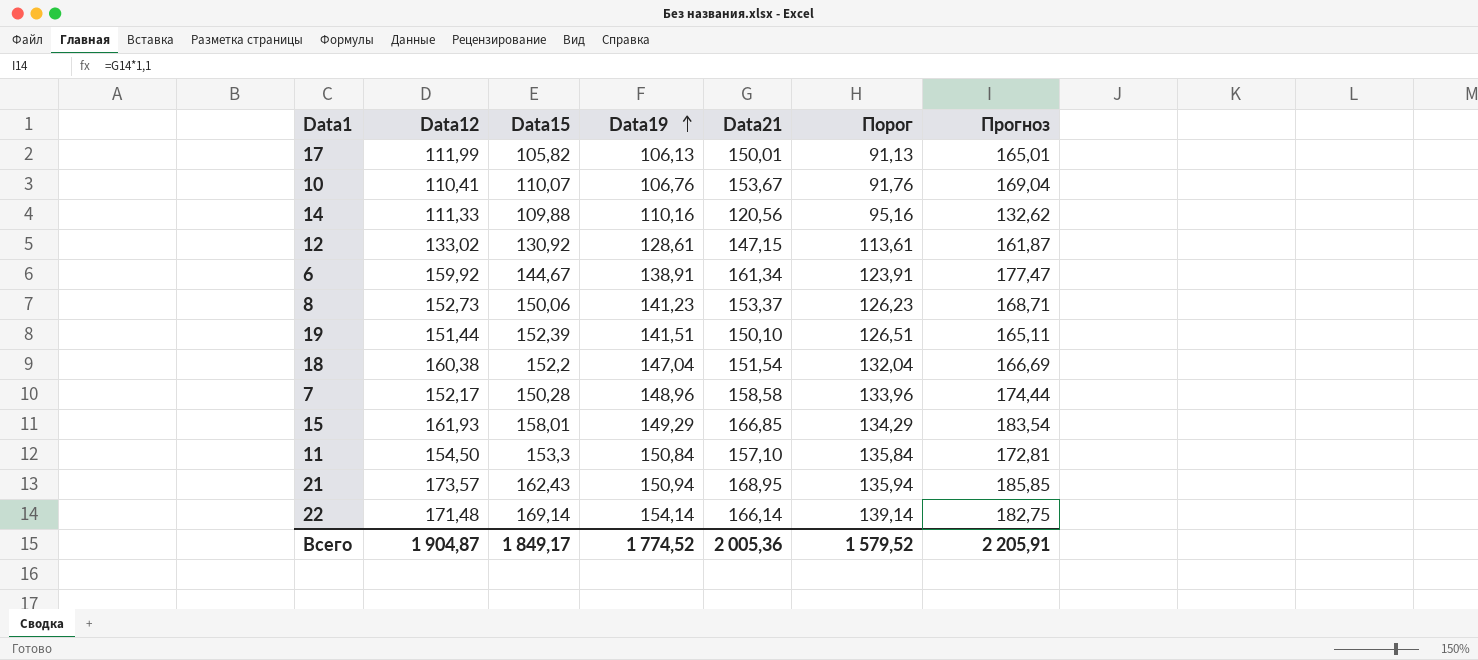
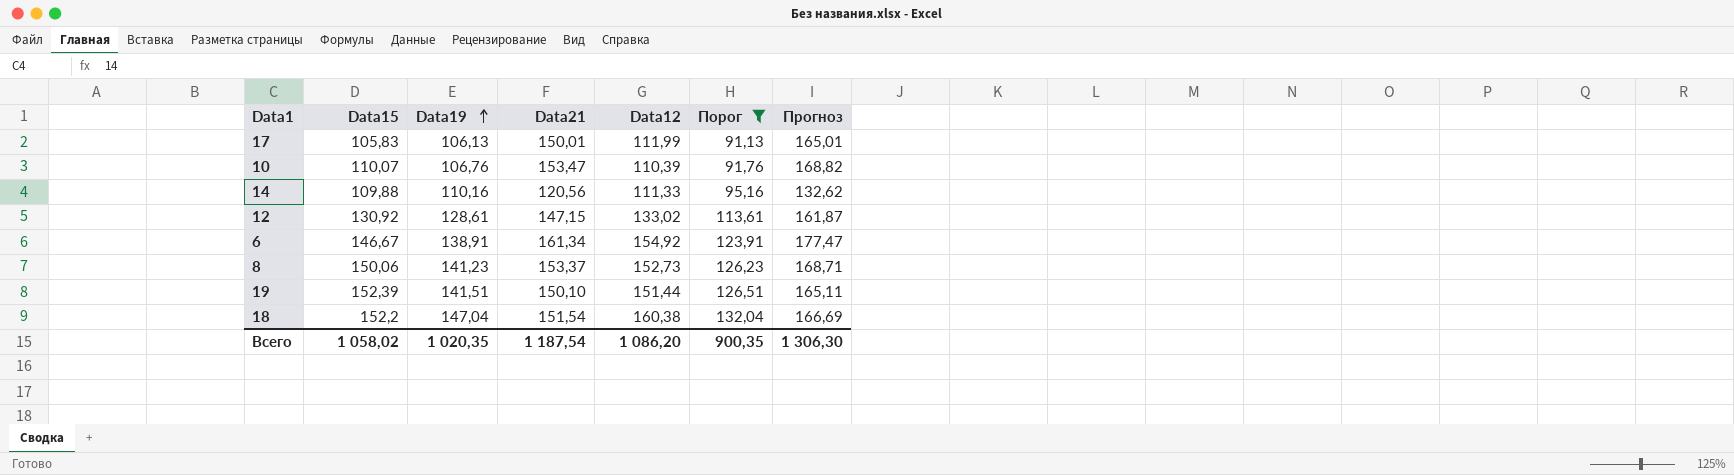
filter: none -> Порог <= 132,04
column Data12 | position: 2 -> 5
17 | Data15: 105,82 -> 105,83
10 | Data21: 153,67 -> 153,47
10 | Data12: 110,41 -> 110,39
10 | Прогноз: 169,04 -> 168,82
6 | Data15: 144,67 -> 146,67
6 | Data12: 159,92 -> 154,92
Всего | Data15: 1 849,17 -> 1 058,02
Всего | Data19: 1 774,52 -> 1 020,35
Всего | Data21: 2 005,36 -> 1 187,54
Всего | Data12: 1 904,87 -> 1 086,20
Всего | Порог: 1 579,52 -> 900,35
Всего | Прогноз: 2 205,91 -> 1 306,30

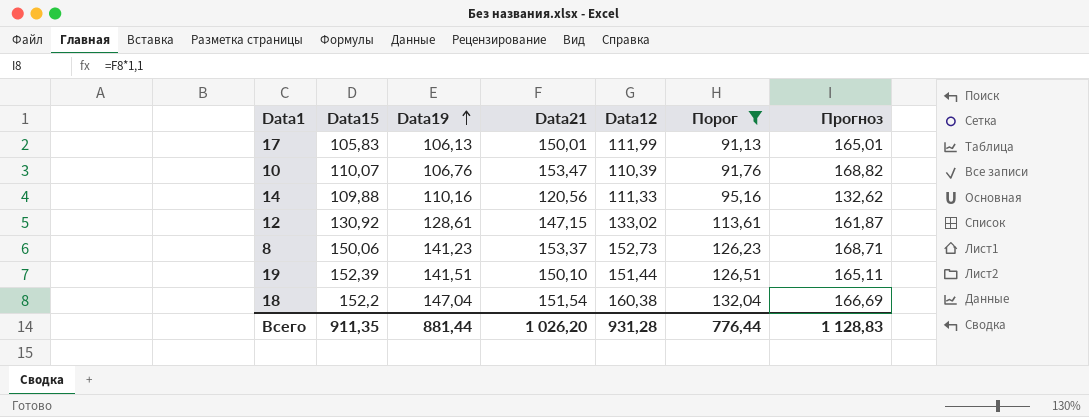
row 6: 146,67 | 138,91 | 161,34 | 154,92 | 123,91 | 177,47 -> none
Всего | Data15: 1 058,02 -> 911,35
Всего | Data19: 1 020,35 -> 881,44
Всего | Data21: 1 187,54 -> 1 026,20
Всего | Data12: 1 086,20 -> 931,28
Всего | Порог: 900,35 -> 776,44
Всего | Прогноз: 1 306,30 -> 1 128,83

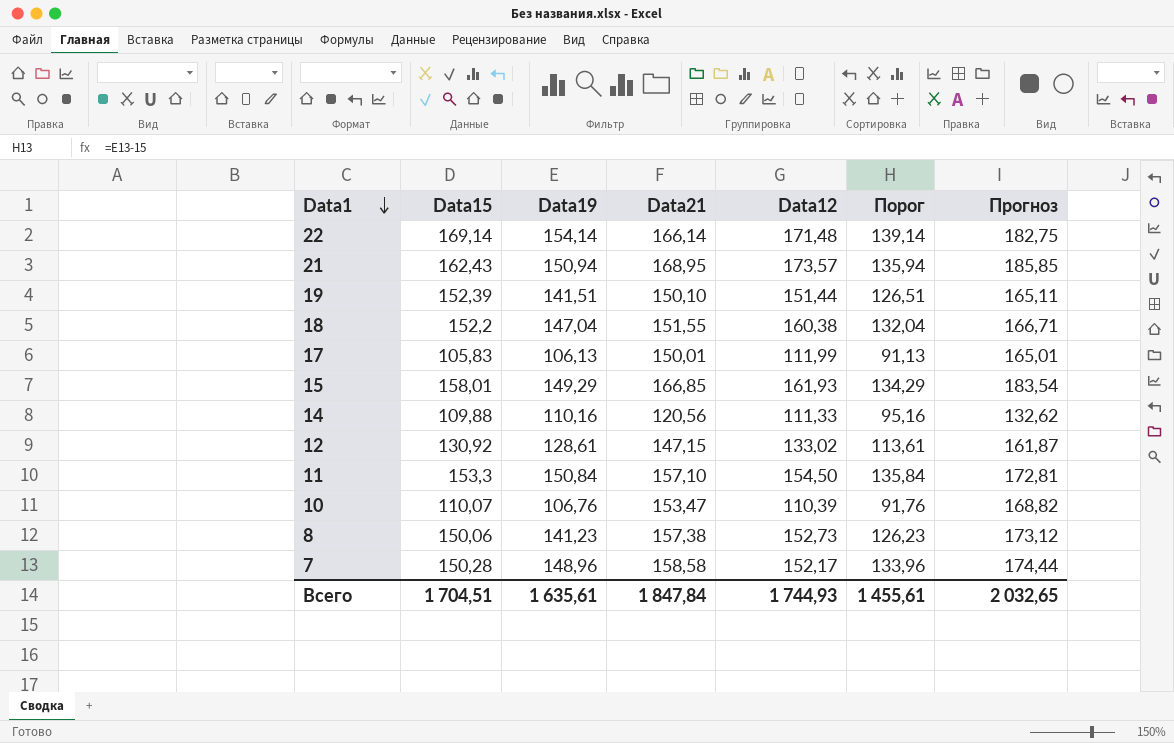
filter: Порог <= 132,04 -> none
row order: Data19 ascending -> Data1 descending
18 | Data21: 151,54 -> 151,55
18 | Прогноз: 166,69 -> 166,71
8 | Data21: 153,37 -> 157,38
8 | Прогноз: 168,71 -> 173,12
Всего | Data15: 911,35 -> 1 704,51
Всего | Data19: 881,44 -> 1 635,61
Всего | Data21: 1 026,20 -> 1 847,84
Всего | Data12: 931,28 -> 1 744,93
Всего | Порог: 776,44 -> 1 455,61
Всего | Прогноз: 1 128,83 -> 2 032,65

